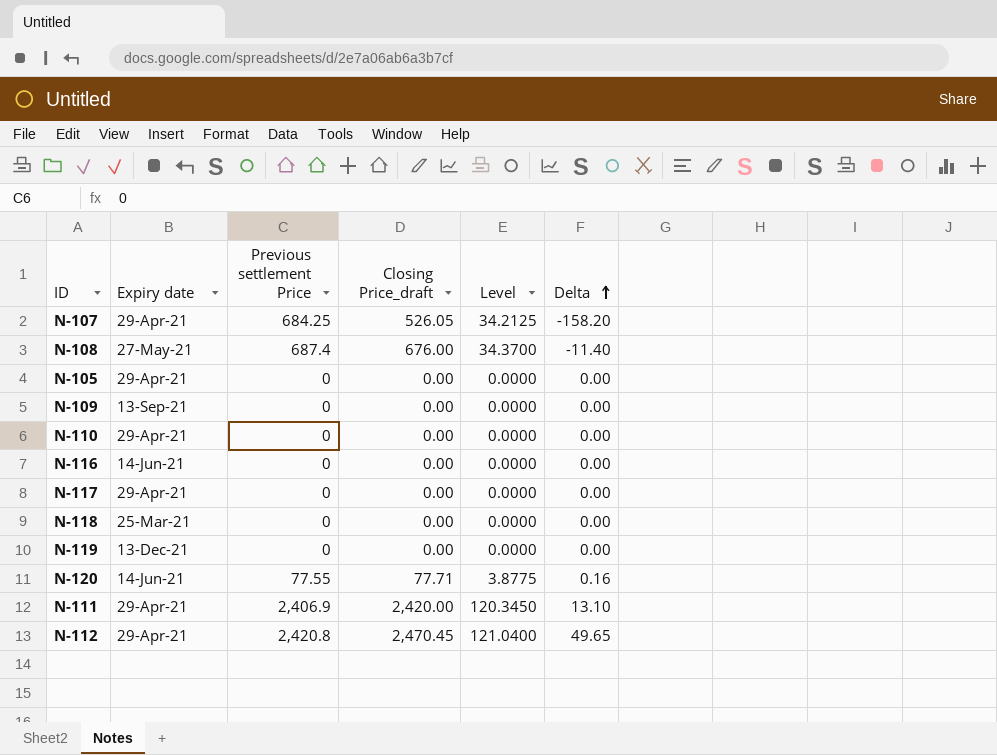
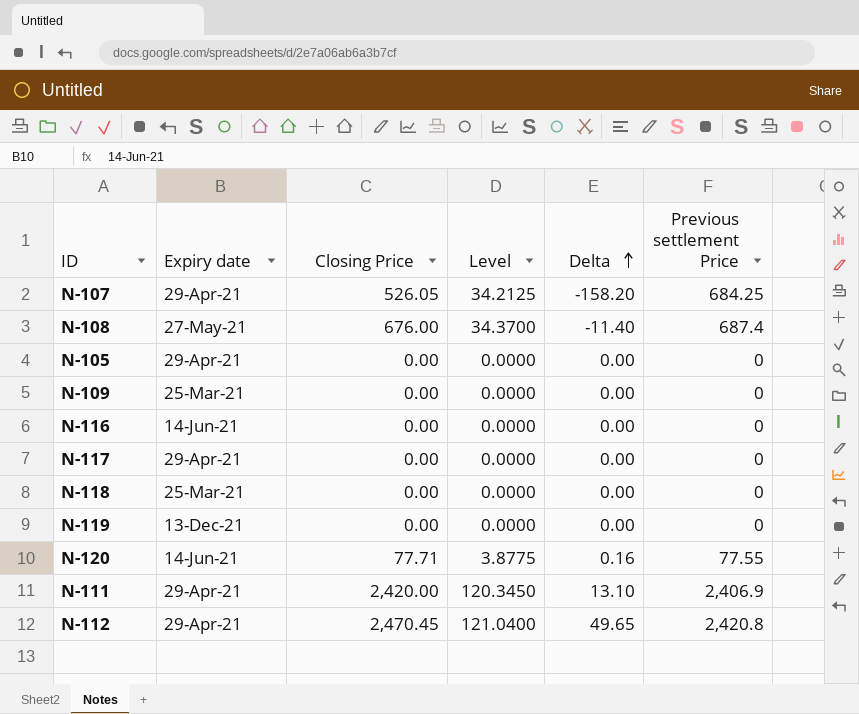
column name: Closing Price_draft -> Closing Price
column Previous settlement Price | position: 3 -> 6
row N-110: 29-Apr-21 | 0 | 0.00 | 0.0000 | 0.00 -> none
N-109 | Expiry date: 13-Sep-21 -> 25-Mar-21

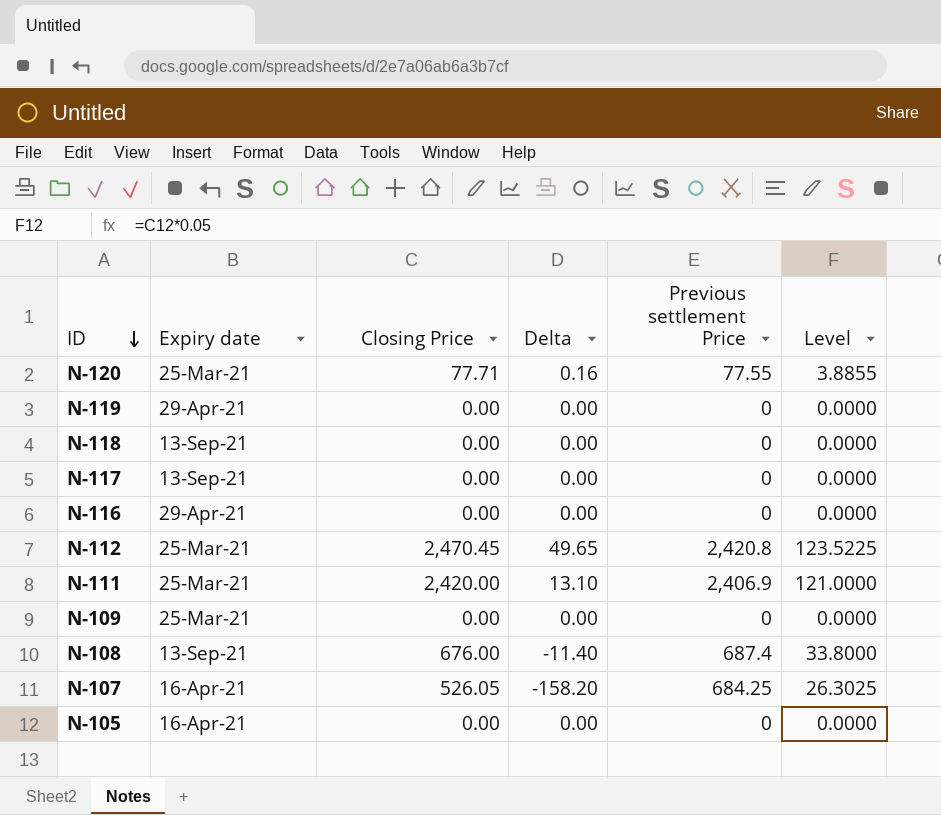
row order: Delta ascending -> ID descending
column Level | formula: [Previous settlement Price] * 0.05 -> [Closing Price] * 0.05
column Level | position: 4 -> 6
N-120 | Expiry date: 14-Jun-21 -> 25-Mar-21
N-119 | Expiry date: 13-Dec-21 -> 29-Apr-21
N-118 | Expiry date: 25-Mar-21 -> 13-Sep-21
N-117 | Expiry date: 29-Apr-21 -> 13-Sep-21
N-116 | Expiry date: 14-Jun-21 -> 29-Apr-21
N-112 | Expiry date: 29-Apr-21 -> 25-Mar-21
N-111 | Expiry date: 29-Apr-21 -> 25-Mar-21
N-108 | Expiry date: 27-May-21 -> 13-Sep-21
N-107 | Expiry date: 29-Apr-21 -> 16-Apr-21
N-105 | Expiry date: 29-Apr-21 -> 16-Apr-21

